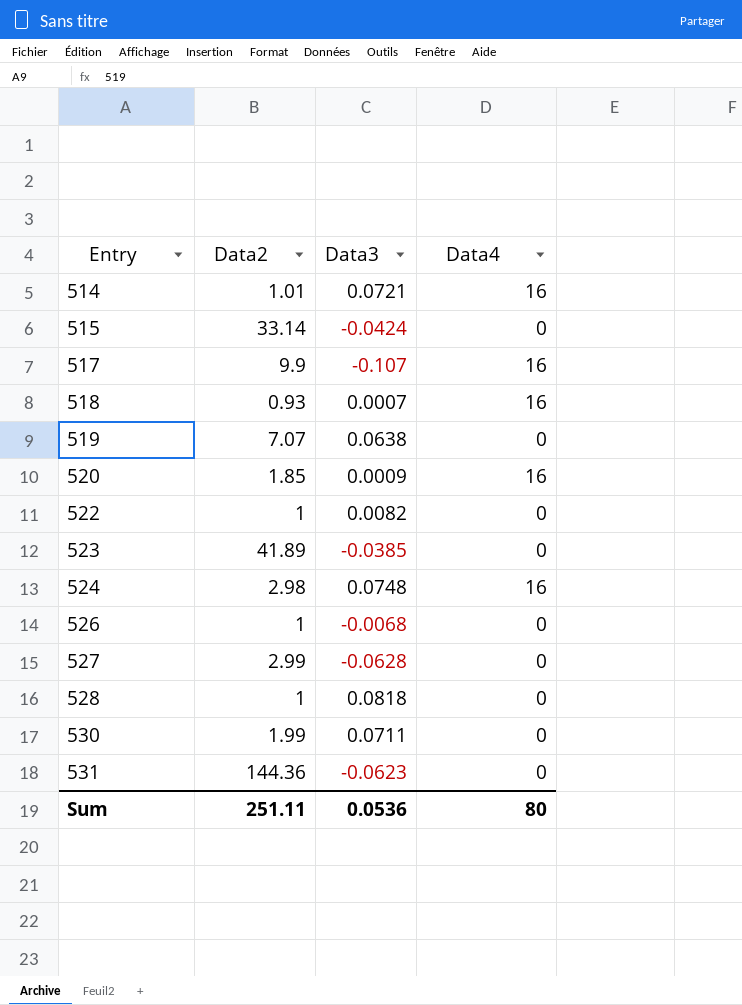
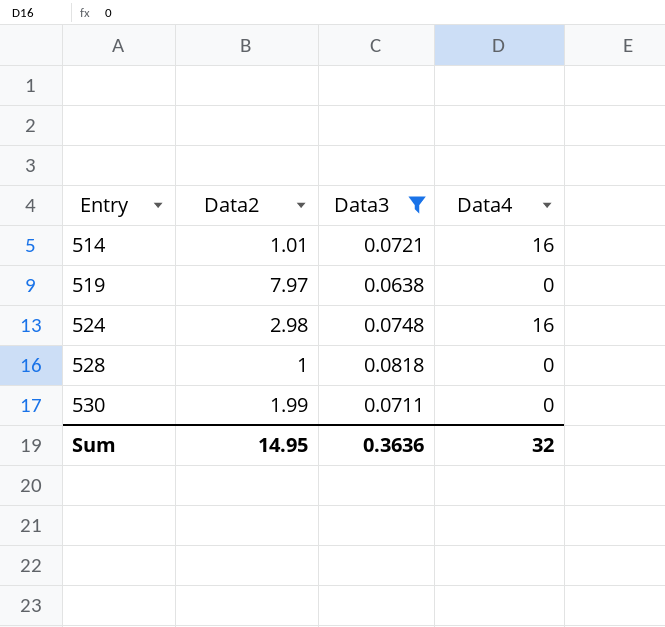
filter: none -> Data3 >= 0.0638
519 | Data2: 7.07 -> 7.97
Sum | Data2: 251.11 -> 14.95
Sum | Data3: 0.0536 -> 0.3636
Sum | Data4: 80 -> 32

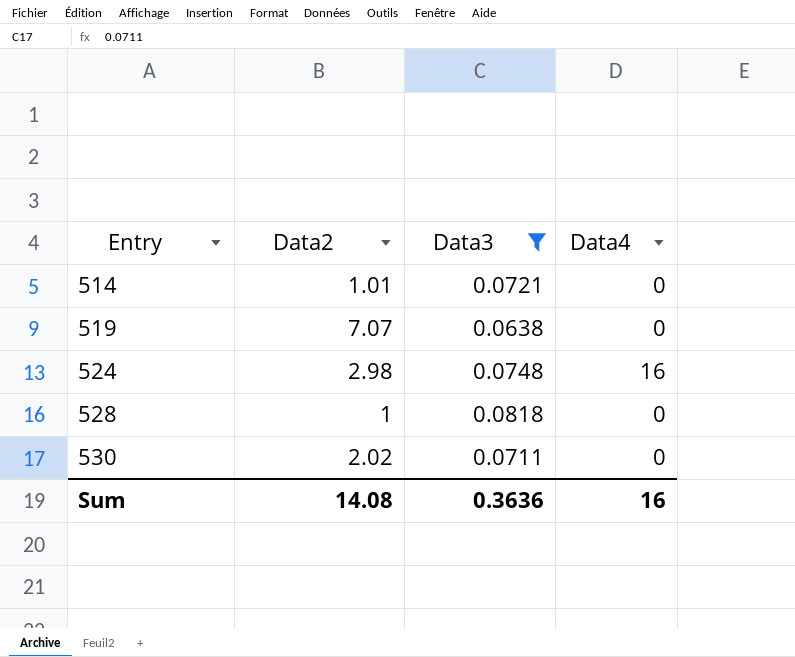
514 | Data4: 16 -> 0
519 | Data2: 7.97 -> 7.07
530 | Data2: 1.99 -> 2.02
Sum | Data2: 14.95 -> 14.08
Sum | Data4: 32 -> 16

